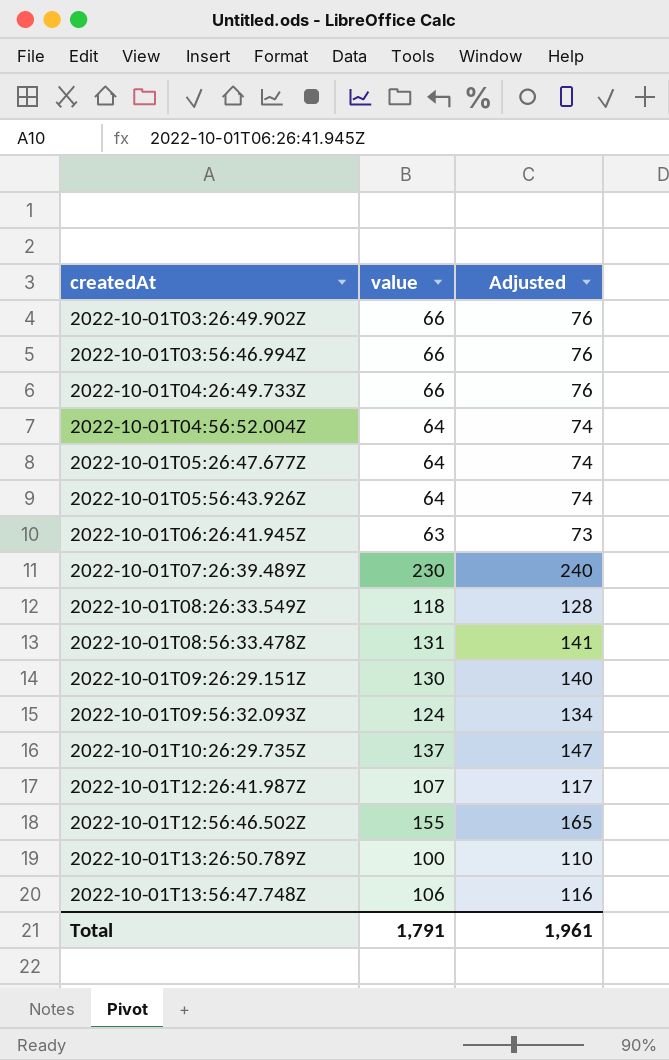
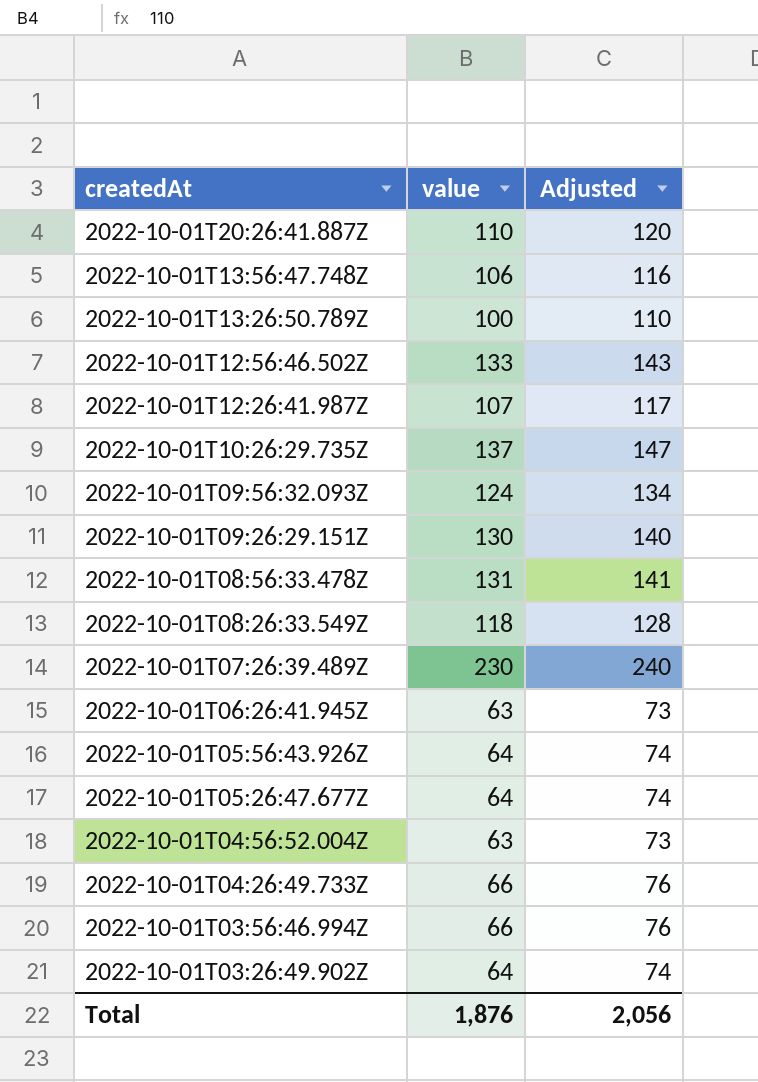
row order: createdAt ascending -> createdAt descending
row 2022-10-01T20:26:41.887Z: none -> 110 | 120
2022-10-01T12:56:46.502Z | value: 155 -> 133
2022-10-01T12:56:46.502Z | Adjusted: 165 -> 143
2022-10-01T04:56:52.004Z | value: 64 -> 63
2022-10-01T04:56:52.004Z | Adjusted: 74 -> 73
2022-10-01T03:26:49.902Z | value: 66 -> 64
2022-10-01T03:26:49.902Z | Adjusted: 76 -> 74
Total | value: 1,791 -> 1,876
Total | Adjusted: 1,961 -> 2,056

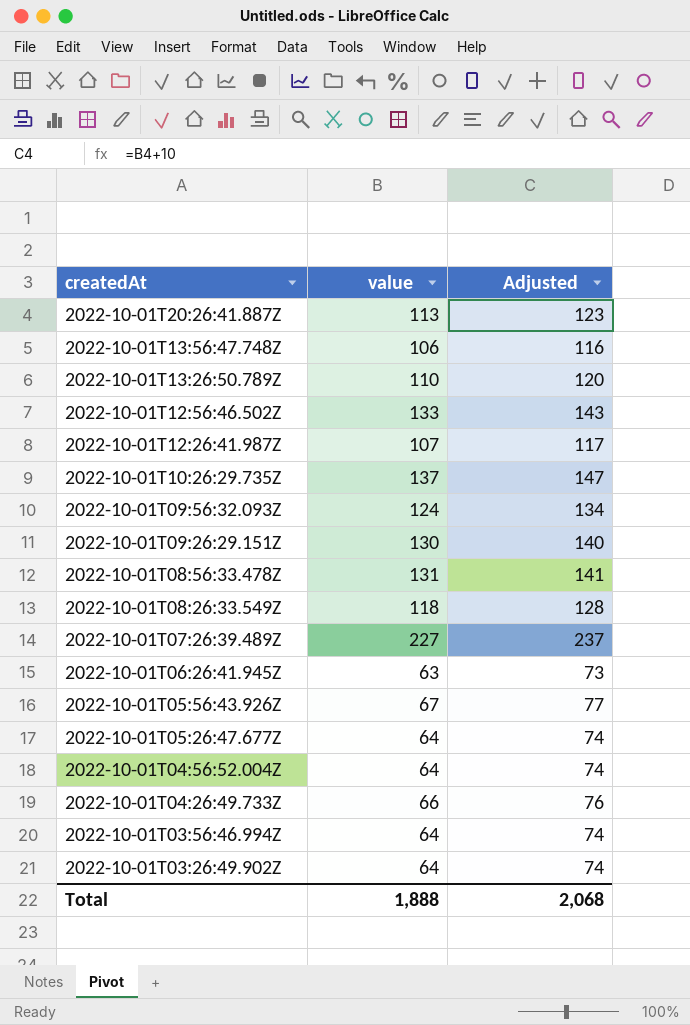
2022-10-01T20:26:41.887Z | value: 110 -> 113
2022-10-01T20:26:41.887Z | Adjusted: 120 -> 123
2022-10-01T13:26:50.789Z | value: 100 -> 110
2022-10-01T13:26:50.789Z | Adjusted: 110 -> 120
2022-10-01T07:26:39.489Z | value: 230 -> 227
2022-10-01T07:26:39.489Z | Adjusted: 240 -> 237
2022-10-01T05:56:43.926Z | value: 64 -> 67
2022-10-01T05:56:43.926Z | Adjusted: 74 -> 77
2022-10-01T04:56:52.004Z | value: 63 -> 64
2022-10-01T04:56:52.004Z | Adjusted: 73 -> 74
2022-10-01T03:56:46.994Z | value: 66 -> 64
2022-10-01T03:56:46.994Z | Adjusted: 76 -> 74
Total | value: 1,876 -> 1,888
Total | Adjusted: 2,056 -> 2,068

